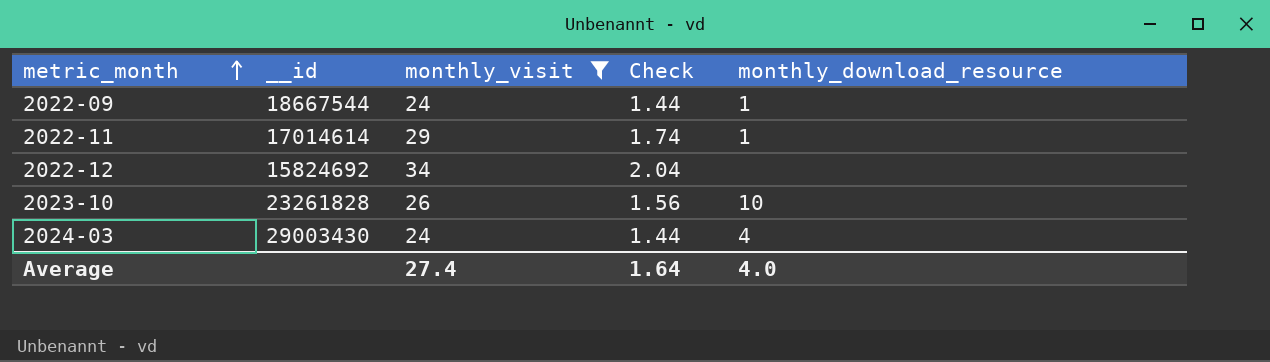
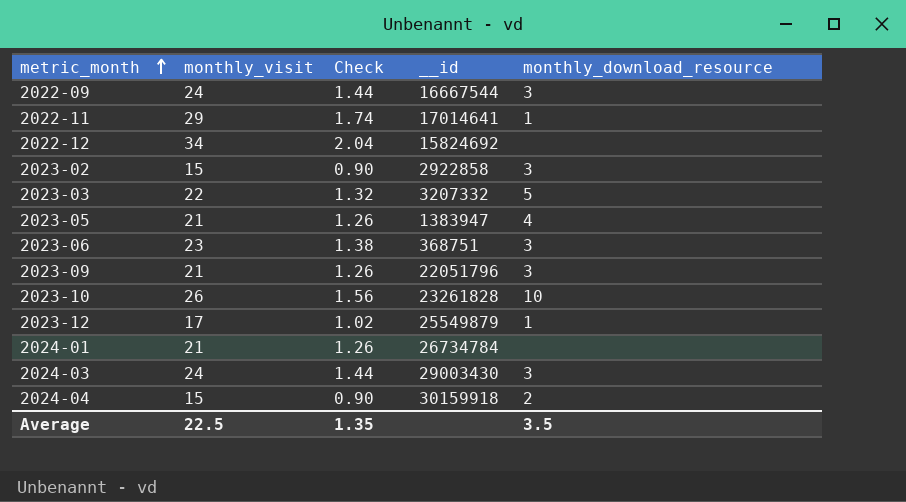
filter: monthly_visit >= 24 -> none
column __id | position: 2 -> 4
2022-09 | __id: 18667544 -> 16667544
2022-09 | monthly_download_resource: 1 -> 3
2022-11 | __id: 17014614 -> 17014641
2024-03 | monthly_download_resource: 4 -> 3
Average | monthly_visit: 27.4 -> 22.5
Average | Check: 1.64 -> 1.35
Average | monthly_download_resource: 4.0 -> 3.5

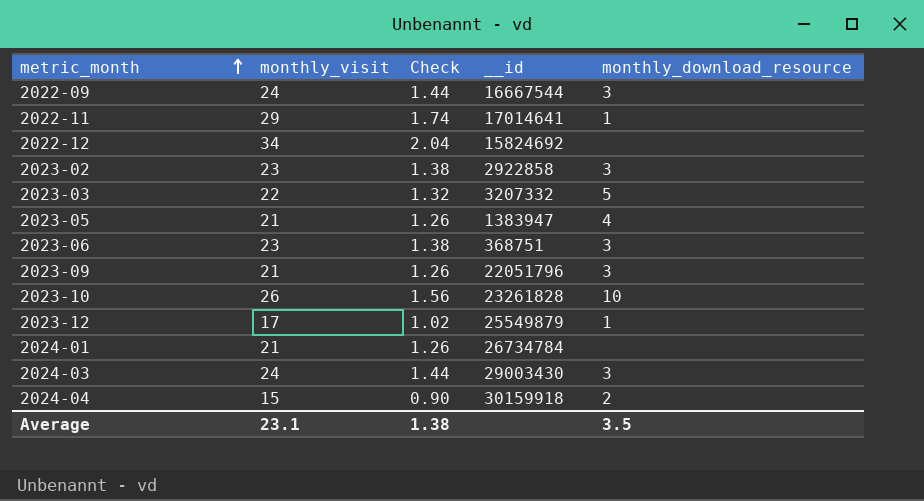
2023-02 | monthly_visit: 15 -> 23
2023-02 | Check: 0.90 -> 1.38
Average | monthly_visit: 22.5 -> 23.1
Average | Check: 1.35 -> 1.38

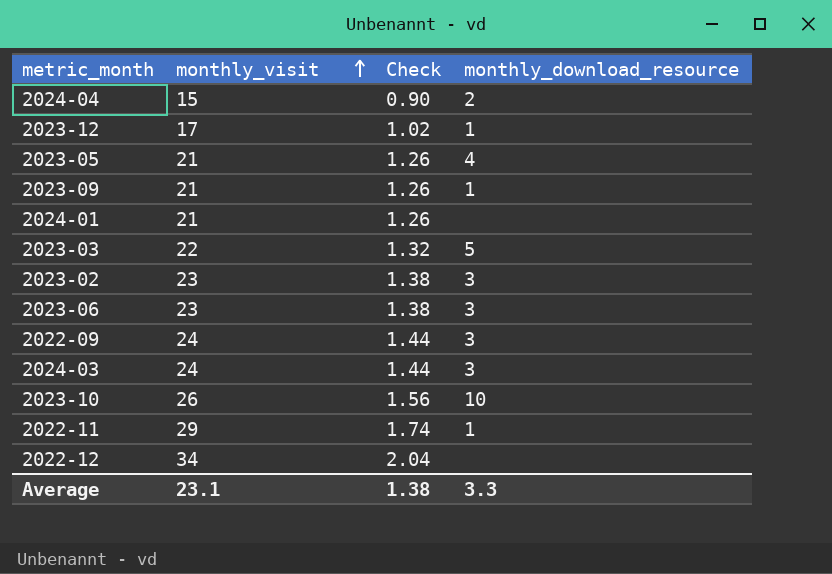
row order: metric_month ascending -> monthly_visit ascending
column __id | position: 4 -> none
2023-09 | monthly_download_resource: 3 -> 1
Average | monthly_download_resource: 3.5 -> 3.3

